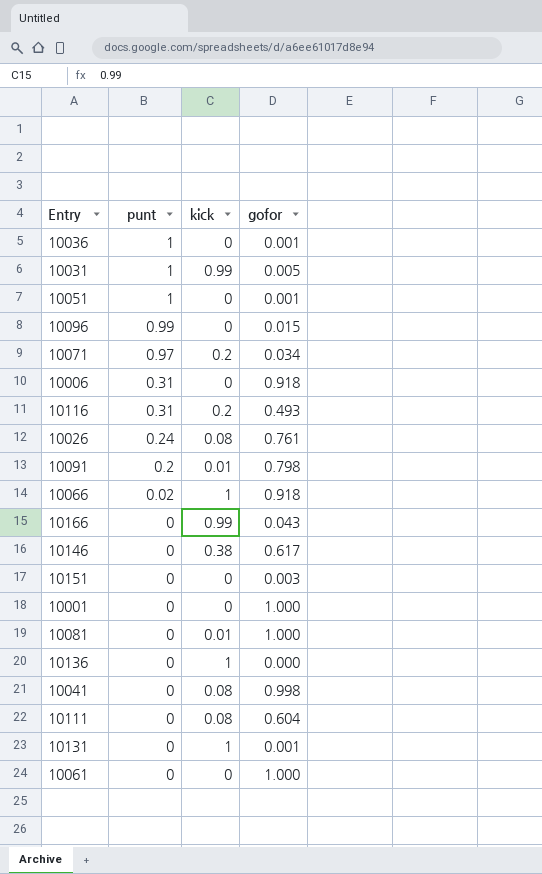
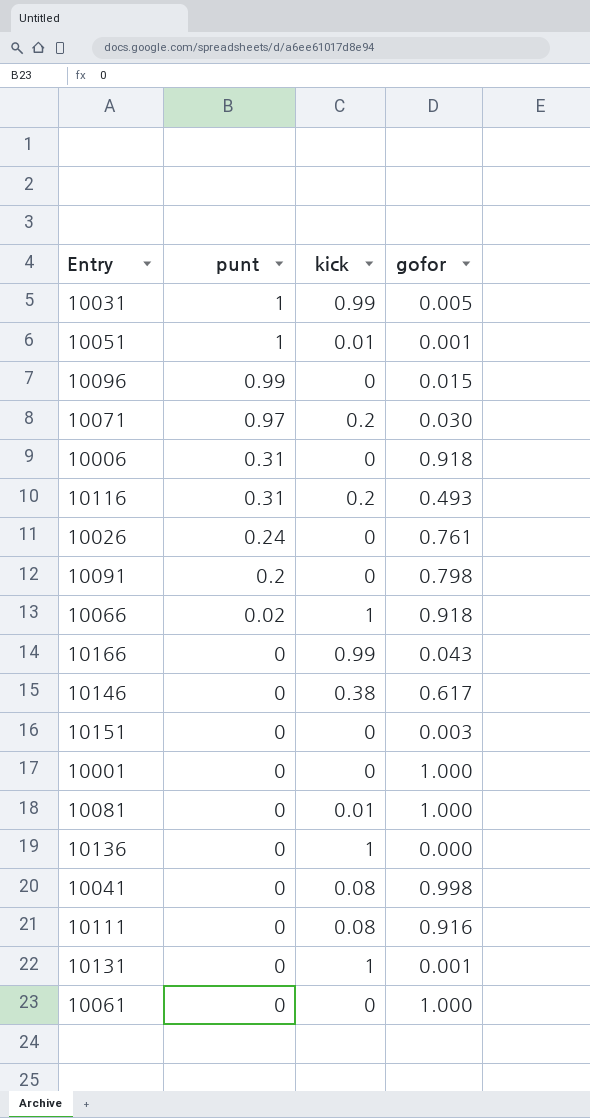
row 10036: 1 | 0 | 0.001 -> none
10051 | kick: 0 -> 0.01
10071 | gofor: 0.034 -> 0.030
10026 | kick: 0.08 -> 0
10091 | kick: 0.01 -> 0
10111 | gofor: 0.604 -> 0.916

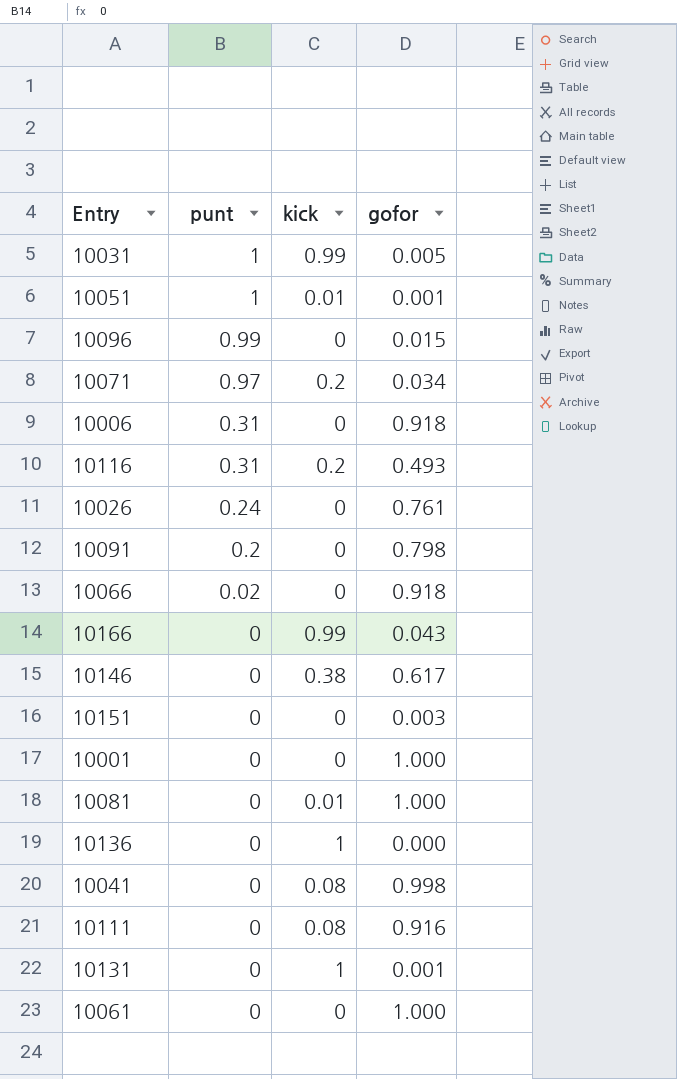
10071 | gofor: 0.030 -> 0.034
10066 | kick: 1 -> 0

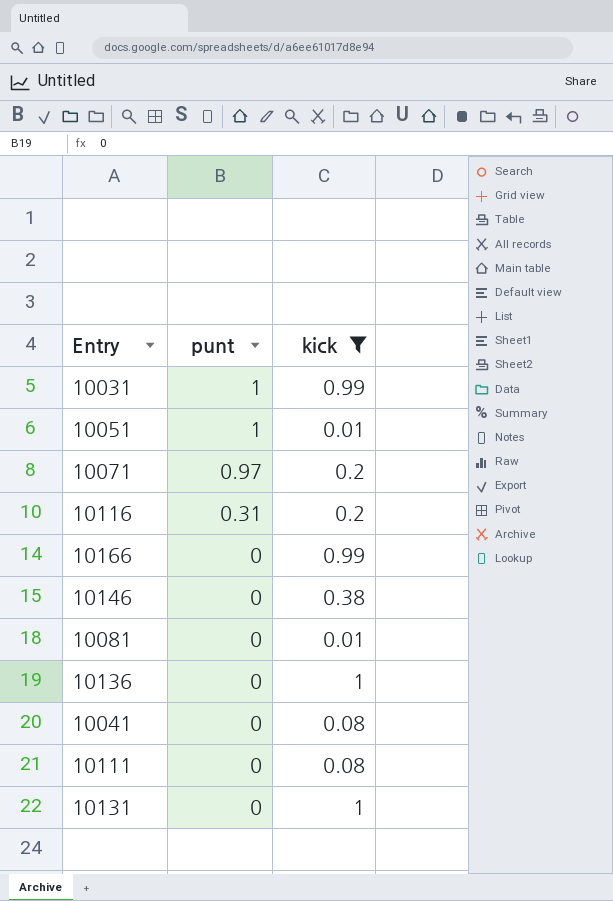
filter: none -> kick != 0
column gofor | position: 4 -> none

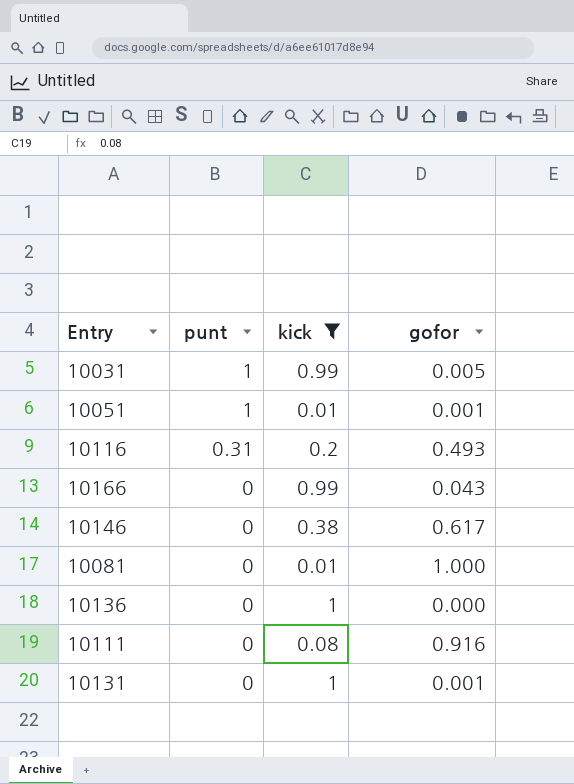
column gofor | position: none -> 4
row 10071: 0.97 | 0.2 -> none
row 10041: 0 | 0.08 -> none

